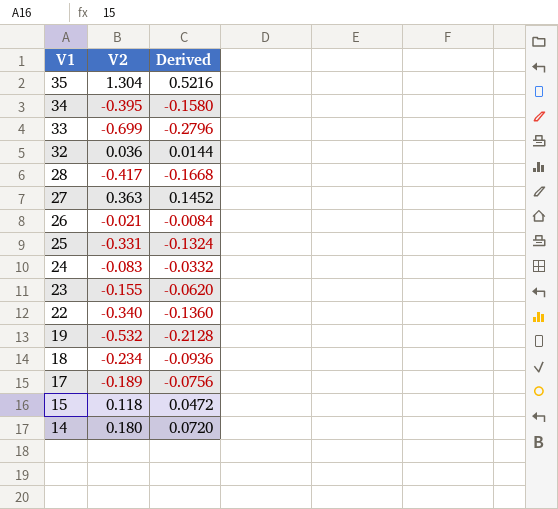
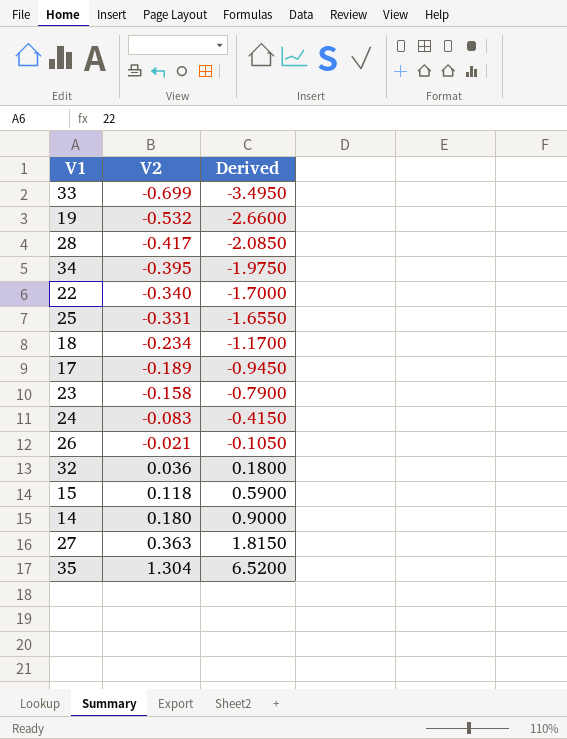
row order: V1 descending -> V2 ascending
column Derived | formula: [V2] * 0.4 -> [V2] * 5
23 | V2: -0.155 -> -0.158

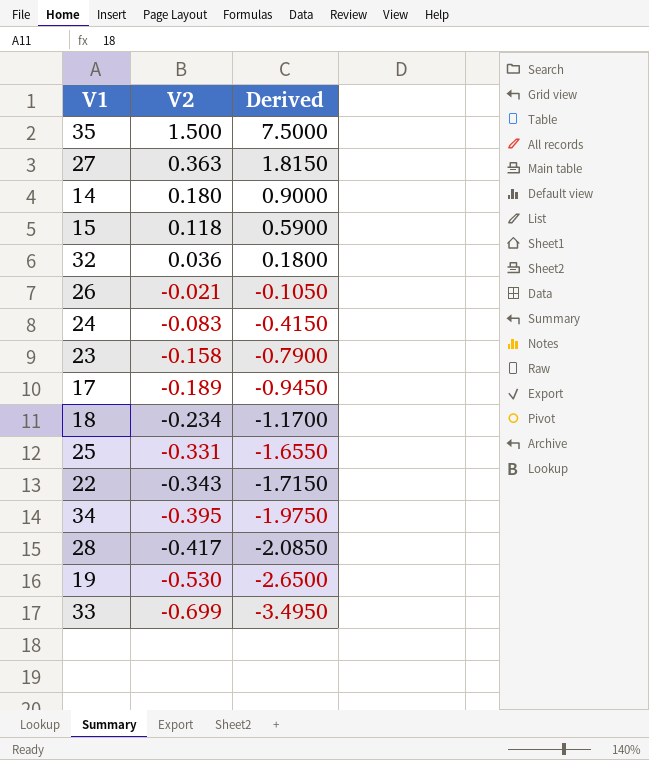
row order: V2 ascending -> V2 descending
35 | V2: 1.304 -> 1.500
35 | Derived: 6.5200 -> 7.5000
22 | V2: -0.340 -> -0.343
22 | Derived: -1.7000 -> -1.7150
19 | V2: -0.532 -> -0.530
19 | Derived: -2.6600 -> -2.6500

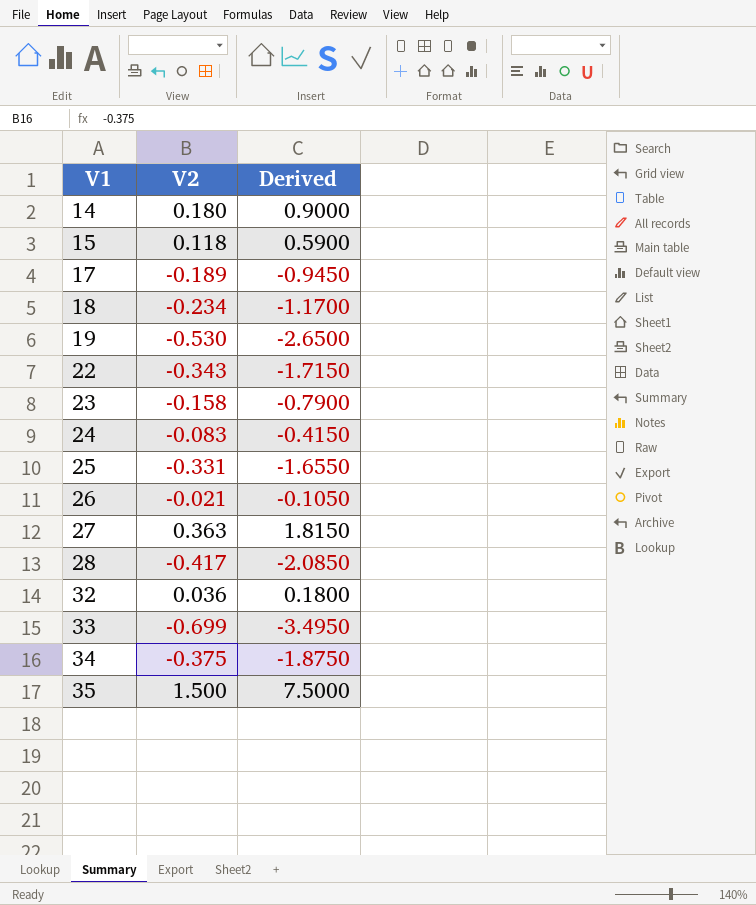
row order: V2 descending -> V1 ascending
34 | V2: -0.395 -> -0.375
34 | Derived: -1.9750 -> -1.8750

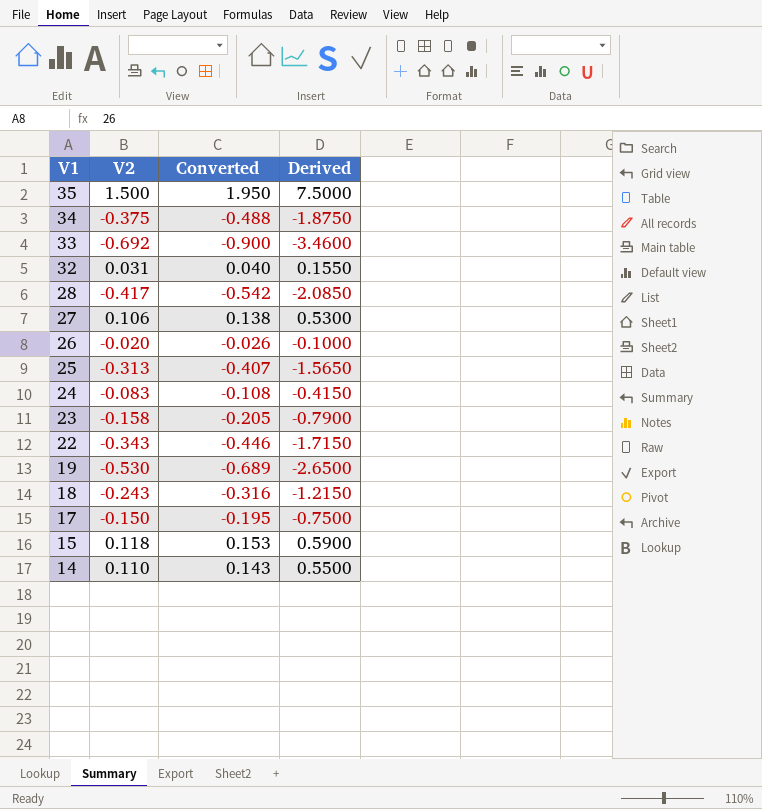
row order: V1 ascending -> V1 descending
column Converted | formula: none -> [V2] * 1.3
33 | V2: -0.699 -> -0.692
33 | Derived: -3.4950 -> -3.4600
32 | V2: 0.036 -> 0.031
32 | Derived: 0.1800 -> 0.1550
27 | V2: 0.363 -> 0.106
27 | Derived: 1.8150 -> 0.5300
26 | V2: -0.021 -> -0.020
26 | Derived: -0.1050 -> -0.1000
25 | V2: -0.331 -> -0.313
25 | Derived: -1.6550 -> -1.5650
18 | V2: -0.234 -> -0.243
18 | Derived: -1.1700 -> -1.2150
17 | V2: -0.189 -> -0.150
17 | Derived: -0.9450 -> -0.7500
14 | V2: 0.180 -> 0.110
14 | Derived: 0.9000 -> 0.5500

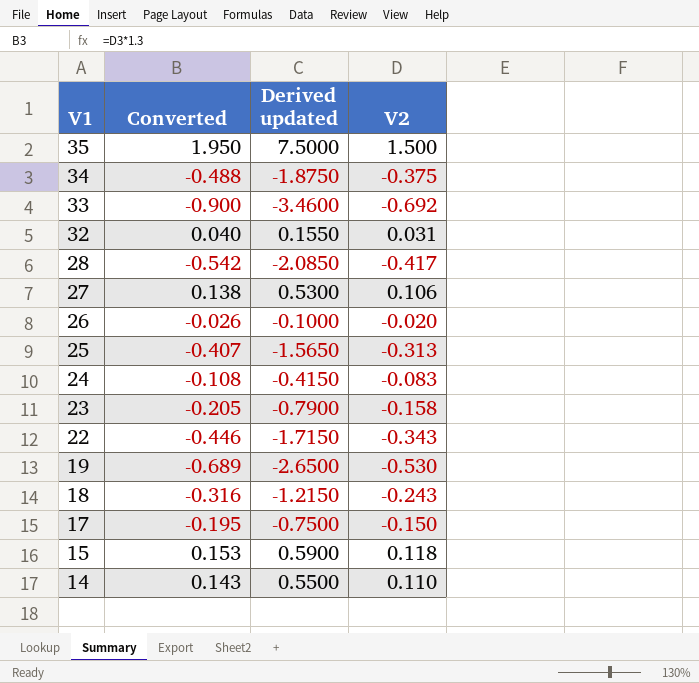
column name: Derived -> Derived updated
column V2 | position: 2 -> 4

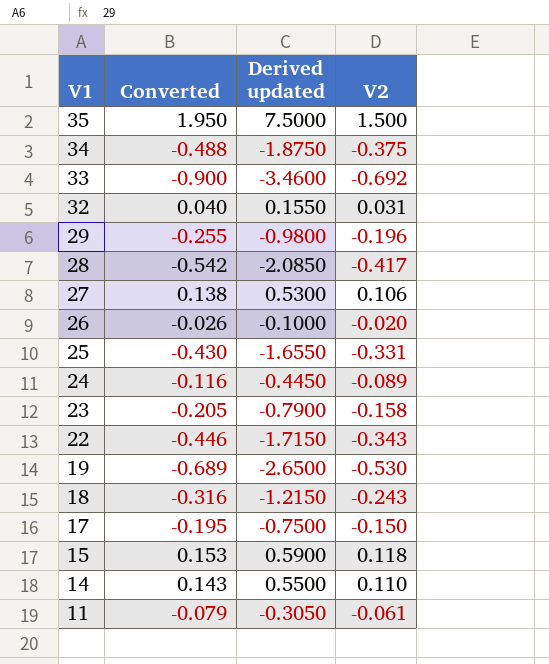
row 29: none -> -0.255 | -0.9800 | -0.196
25 | Converted: -0.407 -> -0.430
25 | Derived updated: -1.5650 -> -1.6550
25 | V2: -0.313 -> -0.331
24 | Converted: -0.108 -> -0.116
24 | Derived updated: -0.4150 -> -0.4450
24 | V2: -0.083 -> -0.089
row 11: none -> -0.079 | -0.3050 | -0.061

